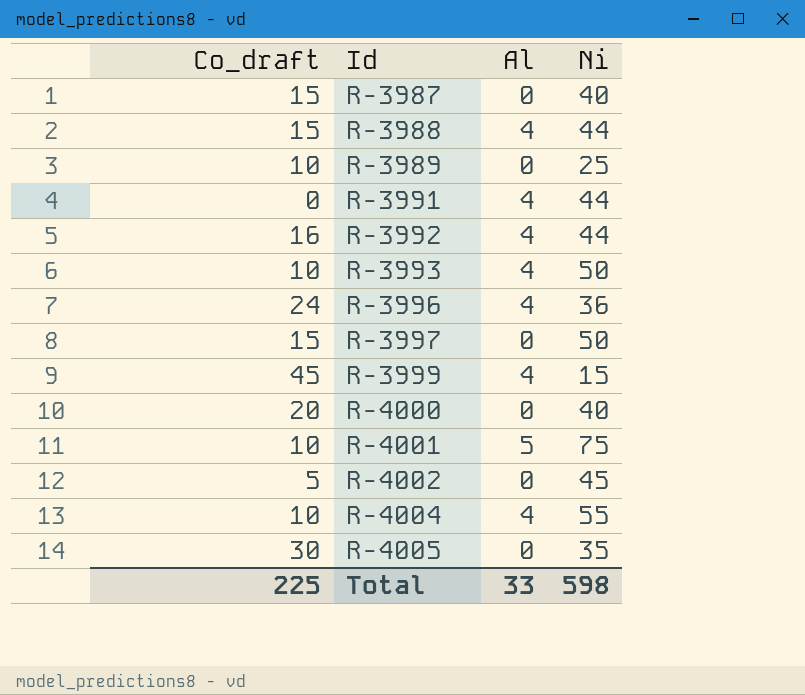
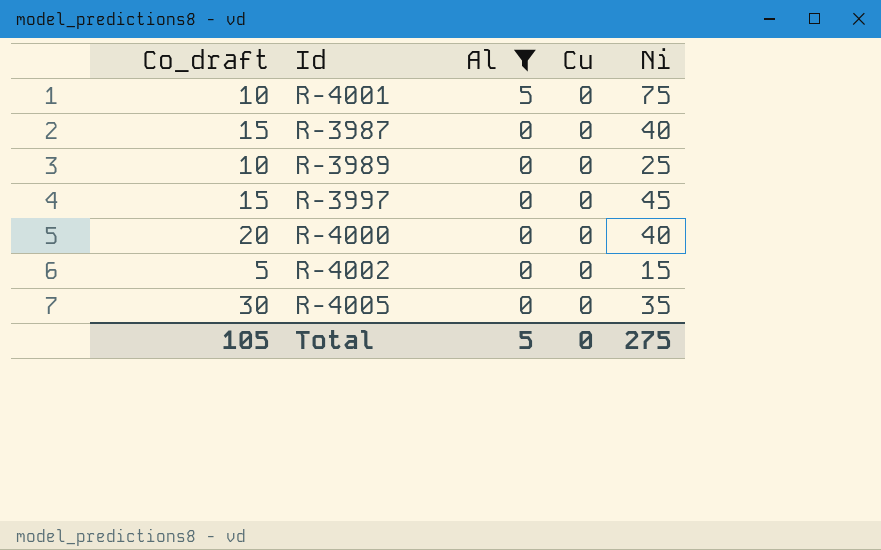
filter: none -> Al != 4
row order: Id ascending -> Al descending
column Cu | position: none -> 4
R-3997 | Ni: 50 -> 45
R-4002 | Ni: 45 -> 15
Total | Co_draft: 225 -> 105
Total | Al: 33 -> 5
Total | Ni: 598 -> 275

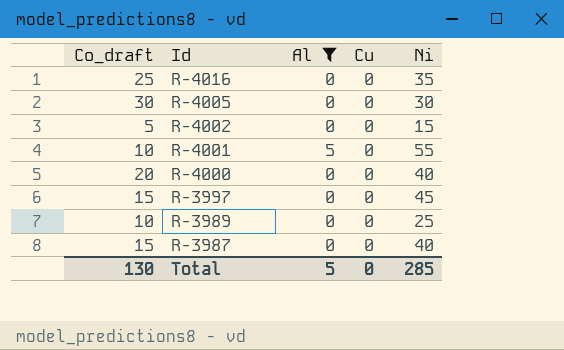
row order: Al descending -> Id descending
row R-4016: none -> 25 | 0 | 0 | 35
R-4005 | Ni: 35 -> 30
R-4001 | Ni: 75 -> 55
Total | Co_draft: 105 -> 130
Total | Ni: 275 -> 285

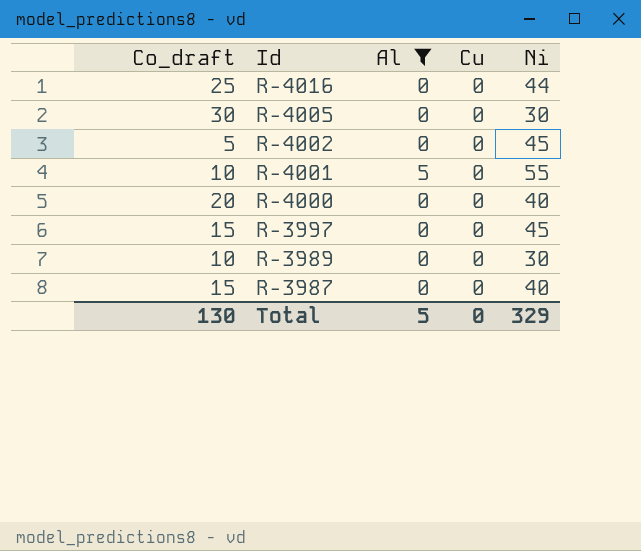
R-4016 | Ni: 35 -> 44
R-4002 | Ni: 15 -> 45
R-3989 | Ni: 25 -> 30
Total | Ni: 285 -> 329

